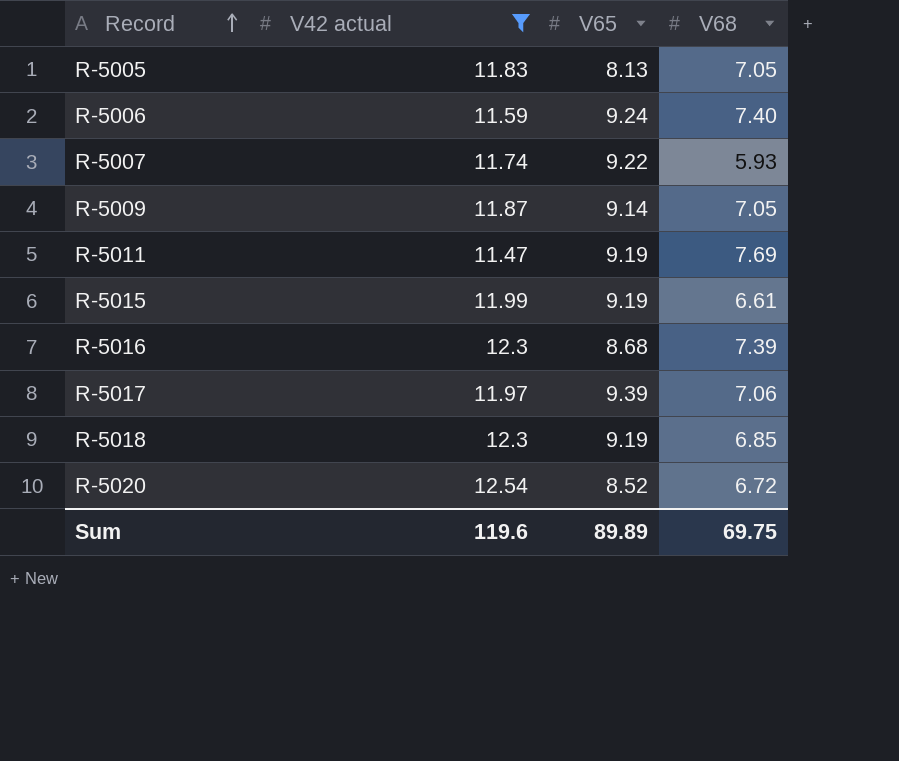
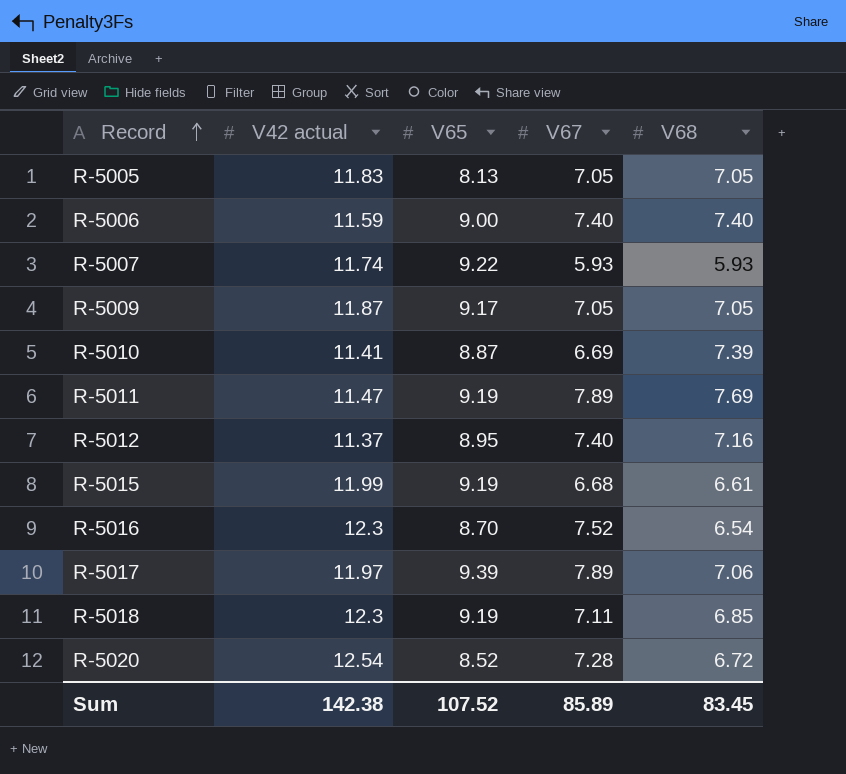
filter: V42 actual >= 11.47 -> none
column V67 | position: none -> 4
R-5006 | V65: 9.24 -> 9.00
R-5009 | V65: 9.14 -> 9.17
R-5016 | V65: 8.68 -> 8.70
R-5016 | V68: 7.39 -> 6.54
Sum | V42 actual: 119.6 -> 142.38
Sum | V65: 89.89 -> 107.52
Sum | V68: 69.75 -> 83.45

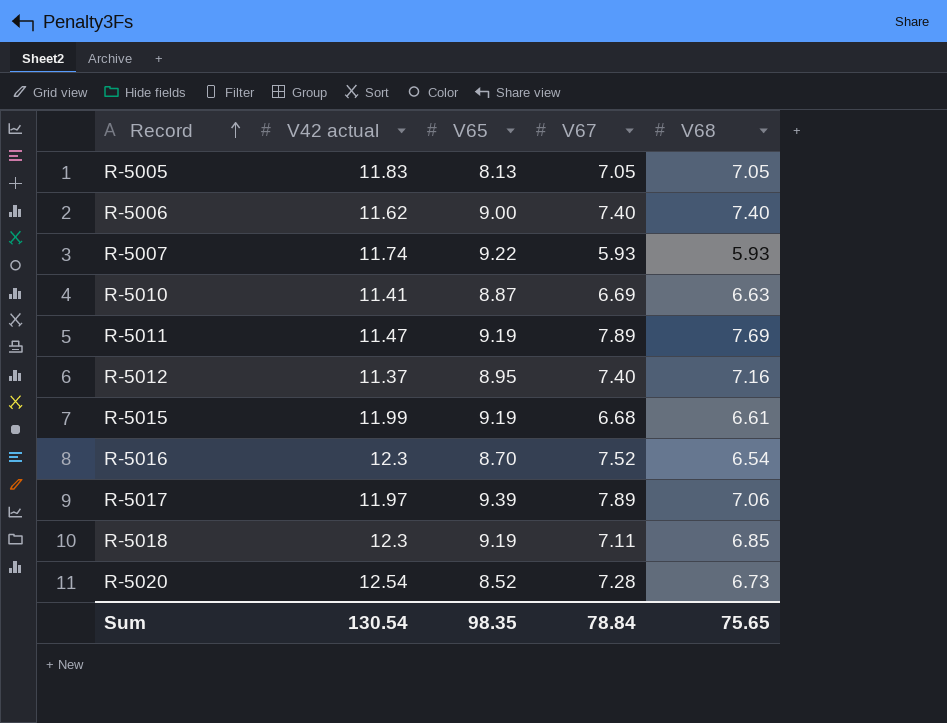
row R-5009: 11.87 | 9.17 | 7.05 | 7.05 -> none
R-5006 | V42 actual: 11.59 -> 11.62
R-5010 | V68: 7.39 -> 6.63
R-5020 | V68: 6.72 -> 6.73
Sum | V42 actual: 142.38 -> 130.54
Sum | V65: 107.52 -> 98.35
Sum | V67: 85.89 -> 78.84
Sum | V68: 83.45 -> 75.65

